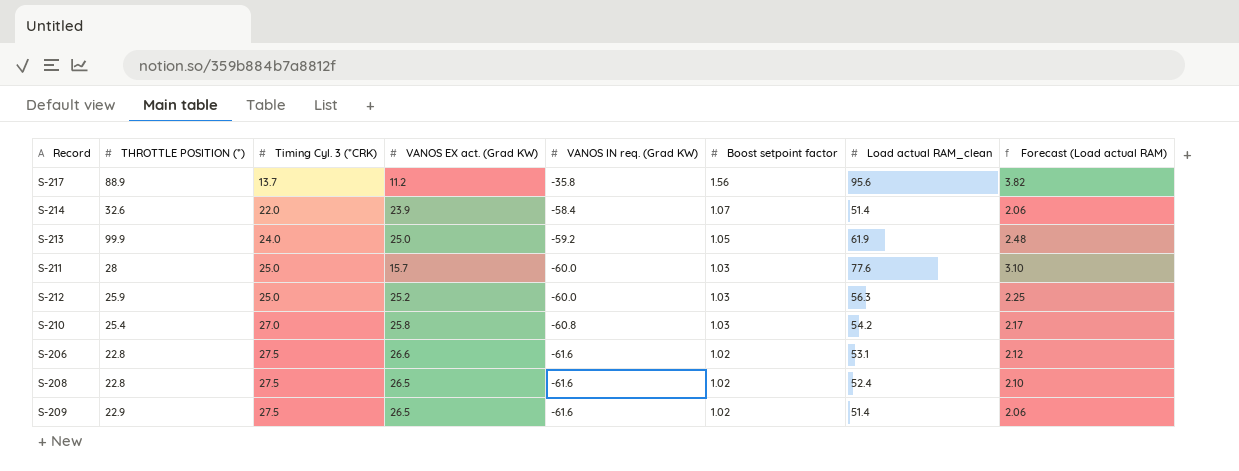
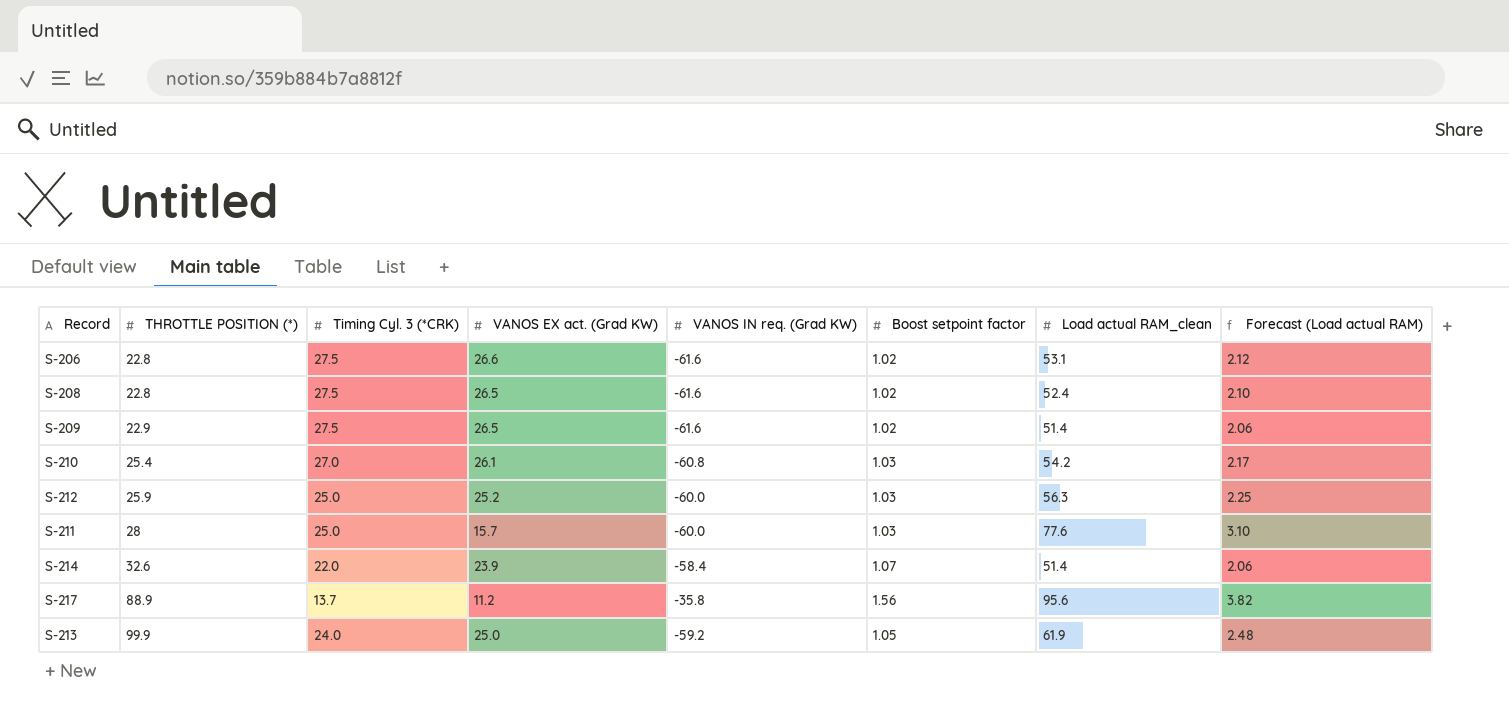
row order: Timing Cyl. 3 (*CRK) ascending -> THROTTLE POSITION (*) ascending
S-210 | VANOS EX act. (Grad KW): 25.8 -> 26.1

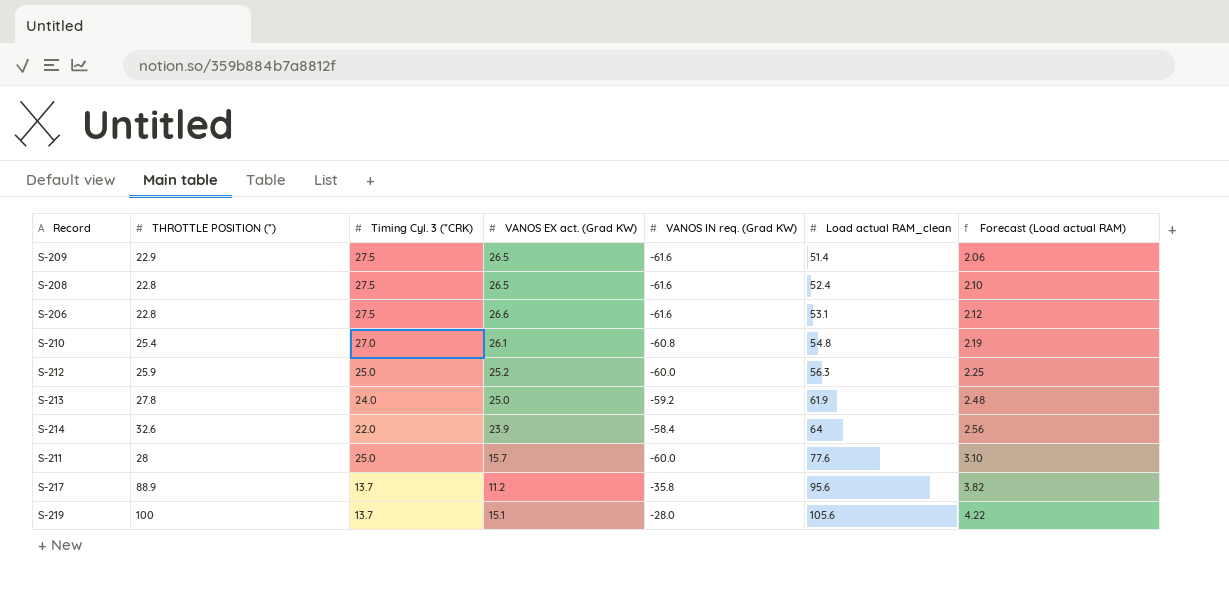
row order: THROTTLE POSITION (*) ascending -> Load actual RAM_clean ascending
column Boost setpoint factor | position: 6 -> none
S-210 | Load actual RAM_clean: 54.2 -> 54.8
S-210 | Forecast (Load actual RAM): 2.17 -> 2.19
S-213 | THROTTLE POSITION (*): 99.9 -> 27.8
S-214 | Load actual RAM_clean: 51.4 -> 64
S-214 | Forecast (Load actual RAM): 2.06 -> 2.56
row S-219: none -> 100 | 13.7 | 15.1 | -28.0 | 105.6 | 4.22

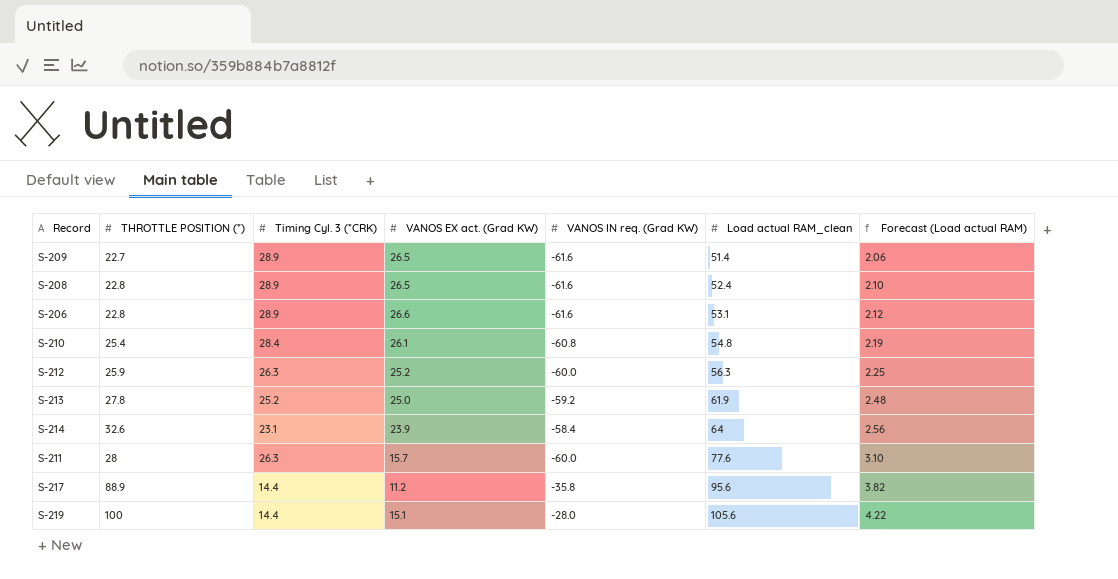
S-209 | THROTTLE POSITION (*): 22.9 -> 22.7
S-209 | Timing Cyl. 3 (*CRK): 27.5 -> 28.9
S-208 | Timing Cyl. 3 (*CRK): 27.5 -> 28.9
S-206 | Timing Cyl. 3 (*CRK): 27.5 -> 28.9
S-210 | Timing Cyl. 3 (*CRK): 27.0 -> 28.4
S-212 | Timing Cyl. 3 (*CRK): 25.0 -> 26.3
S-213 | Timing Cyl. 3 (*CRK): 24.0 -> 25.2
S-214 | Timing Cyl. 3 (*CRK): 22.0 -> 23.1
S-211 | Timing Cyl. 3 (*CRK): 25.0 -> 26.3
S-217 | Timing Cyl. 3 (*CRK): 13.7 -> 14.4
S-219 | Timing Cyl. 3 (*CRK): 13.7 -> 14.4

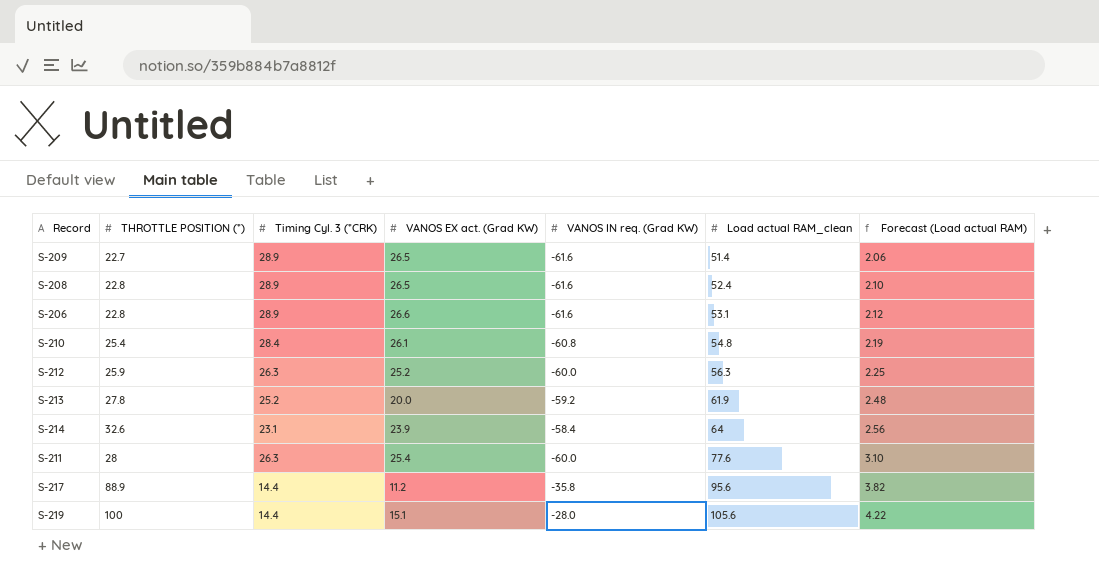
S-213 | VANOS EX act. (Grad KW): 25.0 -> 20.0
S-211 | VANOS EX act. (Grad KW): 15.7 -> 25.4

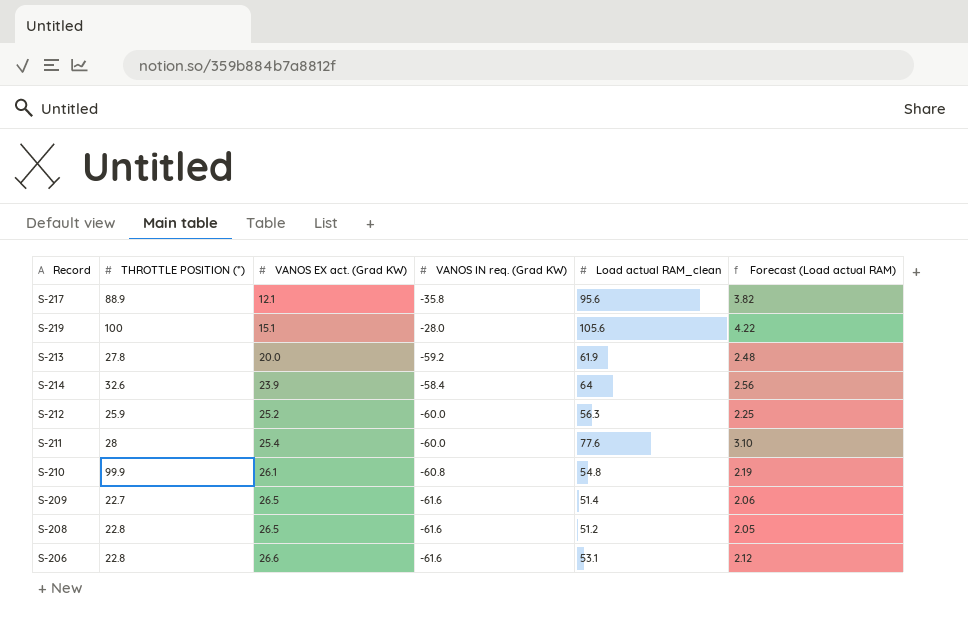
row order: Load actual RAM_clean ascending -> VANOS EX act. (Grad KW) ascending
column Timing Cyl. 3 (*CRK) | position: 3 -> none
S-217 | VANOS EX act. (Grad KW): 11.2 -> 12.1
S-210 | THROTTLE POSITION (*): 25.4 -> 99.9
S-208 | Load actual RAM_clean: 52.4 -> 51.2
S-208 | Forecast (Load actual RAM): 2.10 -> 2.05

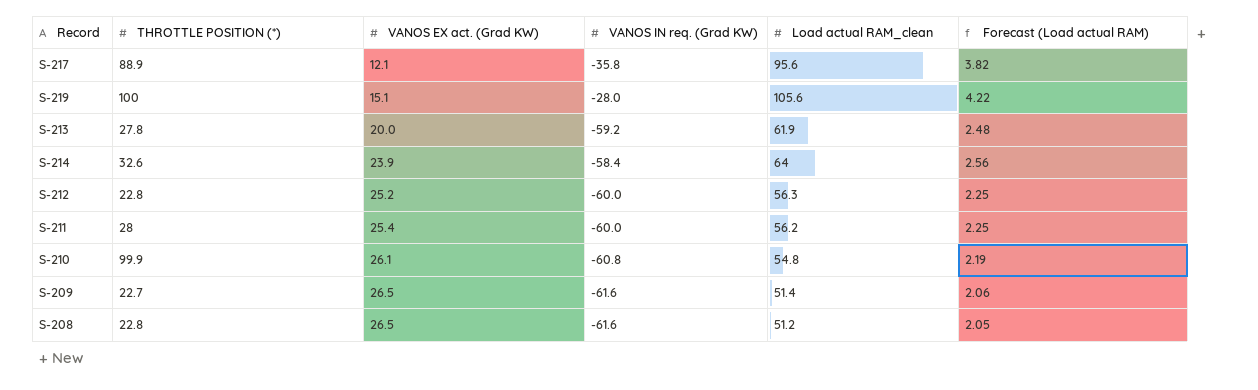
row S-206: 22.8 | 26.6 | -61.6 | 53.1 | 2.12 -> none
S-212 | THROTTLE POSITION (*): 25.9 -> 22.8
S-211 | Load actual RAM_clean: 77.6 -> 56.2
S-211 | Forecast (Load actual RAM): 3.10 -> 2.25

